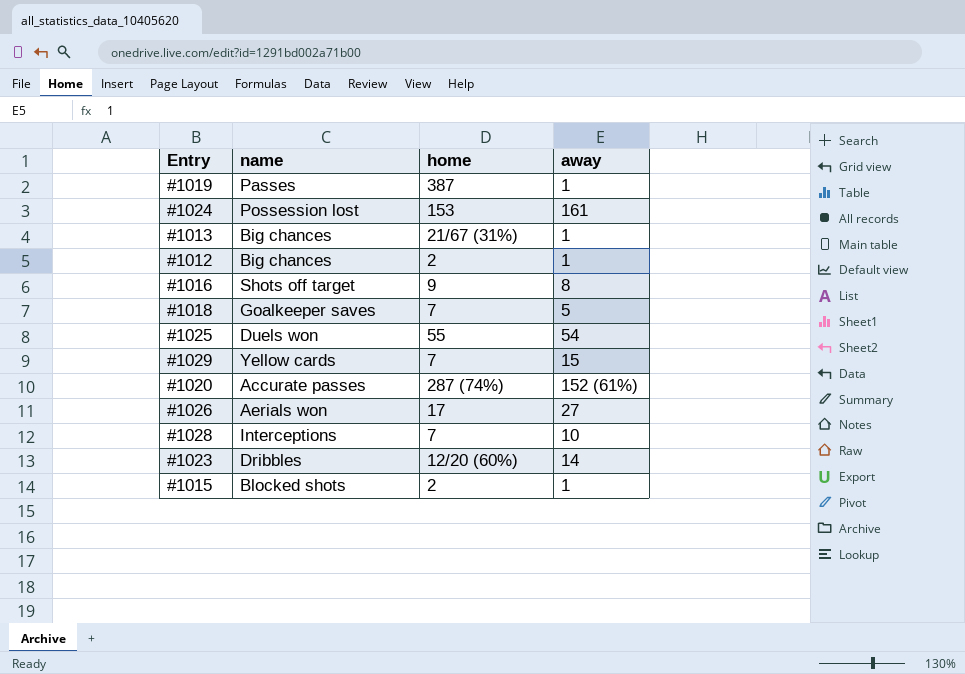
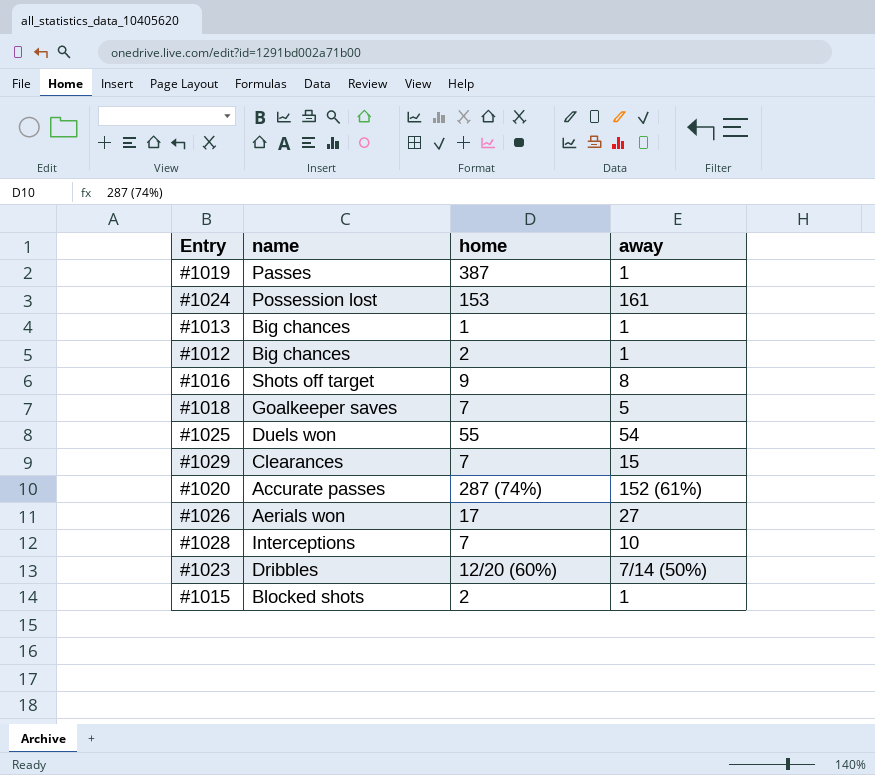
#1013 | home: 21/67 (31%) -> 1
#1029 | name: Yellow cards -> Clearances
#1023 | away: 14 -> 7/14 (50%)

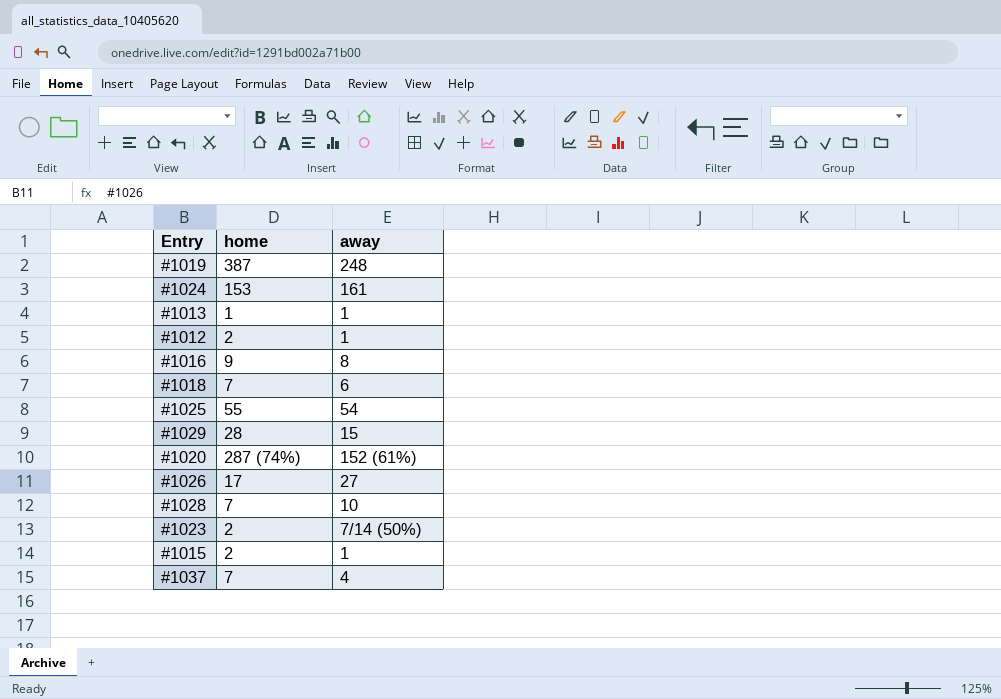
column name | position: 2 -> none
#1019 | away: 1 -> 248
#1018 | away: 5 -> 6
#1029 | home: 7 -> 28
#1023 | home: 12/20 (60%) -> 2
row #1037: none -> 7 | 4

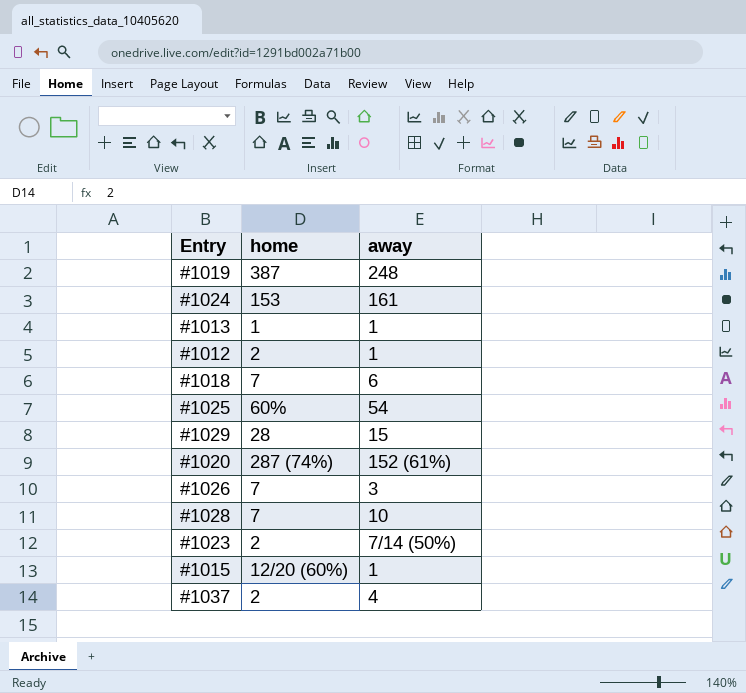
row #1016: 9 | 8 -> none
#1025 | home: 55 -> 60%
#1026 | home: 17 -> 7
#1026 | away: 27 -> 3
#1015 | home: 2 -> 12/20 (60%)
#1037 | home: 7 -> 2

